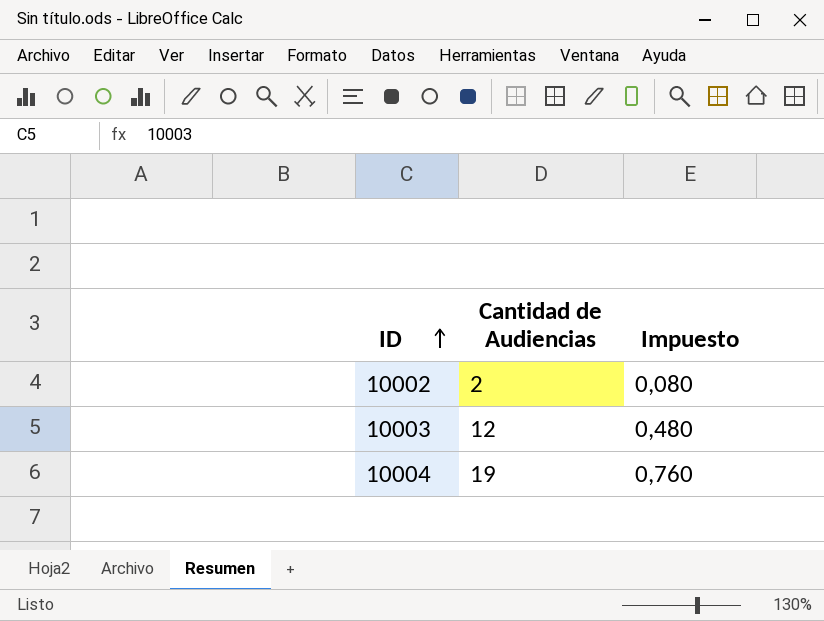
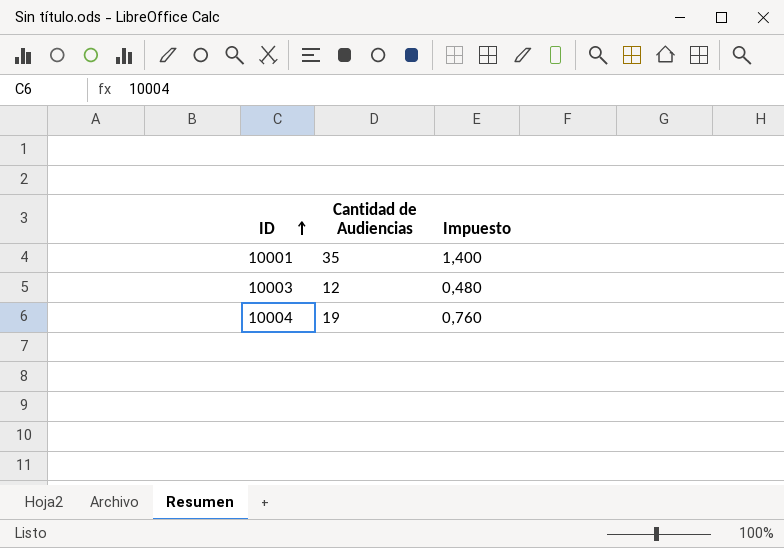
row 10002: 2 | 0,080 -> none
row 10001: none -> 35 | 1,400

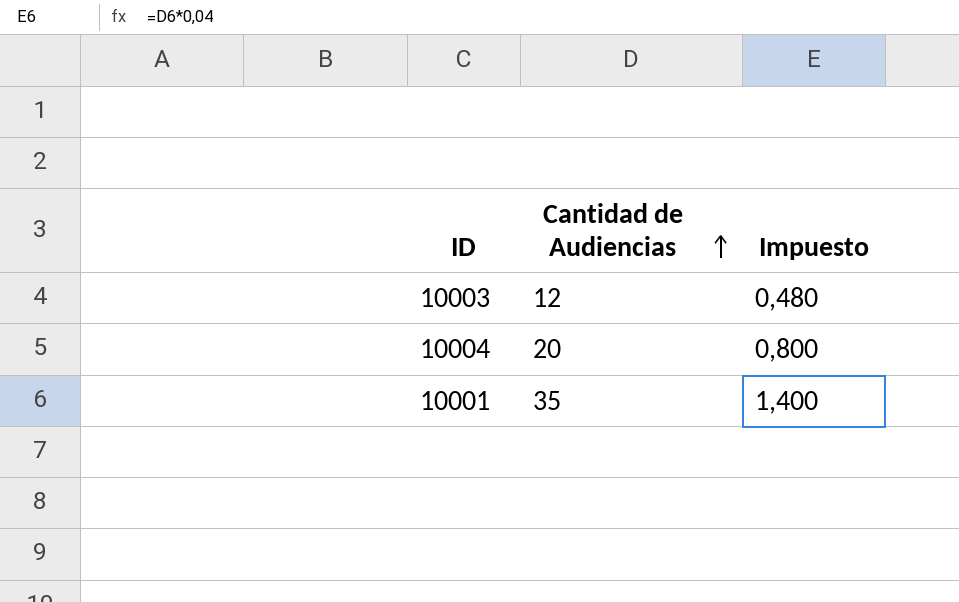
row order: ID ascending -> Cantidad de Audiencias ascending
10004 | Cantidad de Audiencias: 19 -> 20
10004 | Impuesto: 0,760 -> 0,800

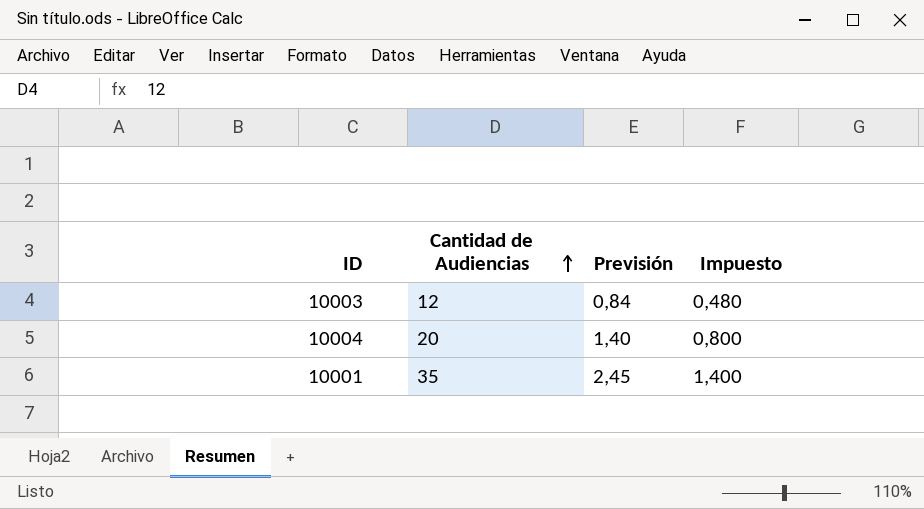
column Previsión | formula: none -> [Cantidad de Audiencias] * 0,07

